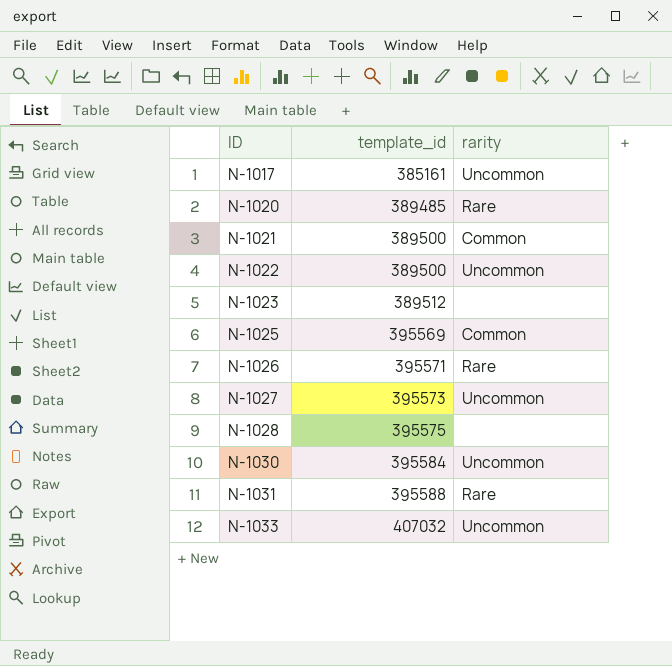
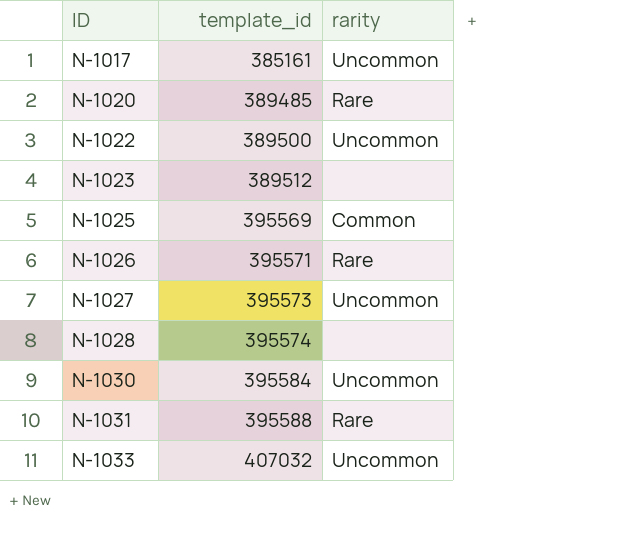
row N-1021: 389500 | Common -> none
N-1028 | template_id: 395575 -> 395574

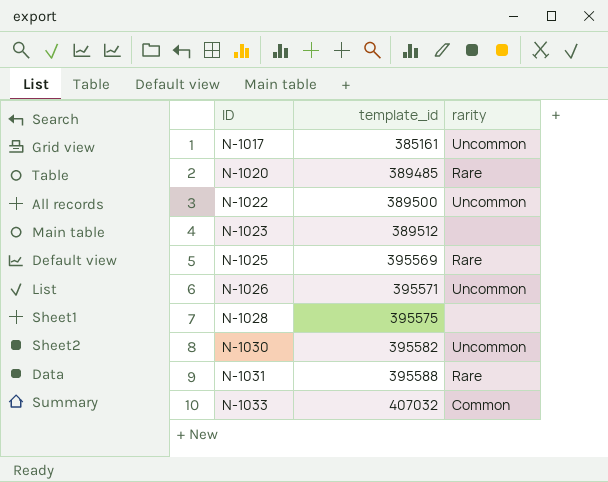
row N-1027: 395573 | Uncommon -> none
N-1025 | rarity: Common -> Rare
N-1026 | rarity: Rare -> Uncommon
N-1028 | template_id: 395574 -> 395575
N-1030 | template_id: 395584 -> 395582
N-1033 | rarity: Uncommon -> Common

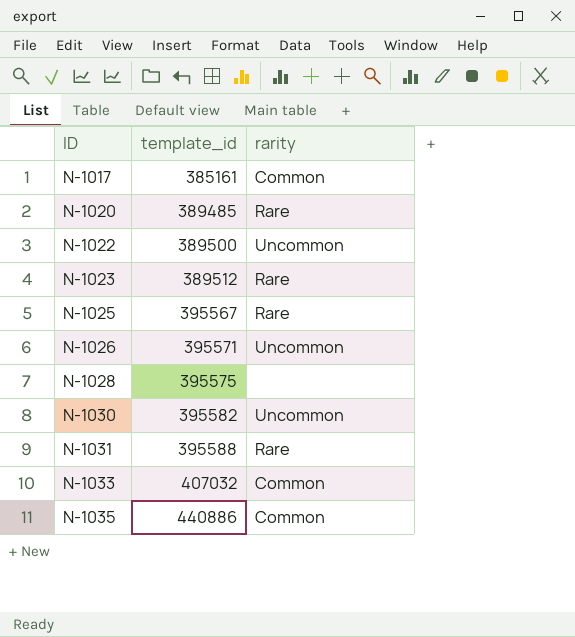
N-1017 | rarity: Uncommon -> Common
N-1023 | rarity: none -> Rare
N-1025 | template_id: 395569 -> 395567
row N-1035: none -> 440886 | Common

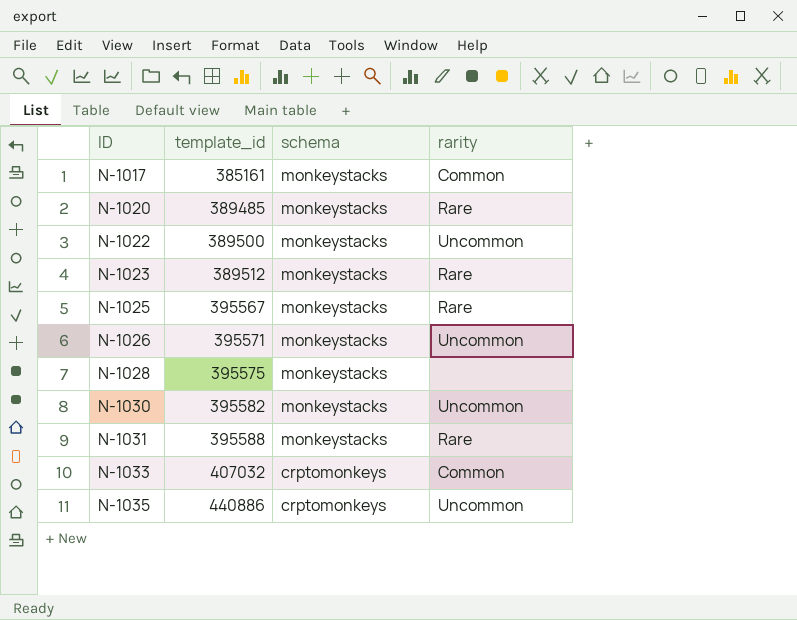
column schema | position: none -> 3
N-1035 | rarity: Common -> Uncommon

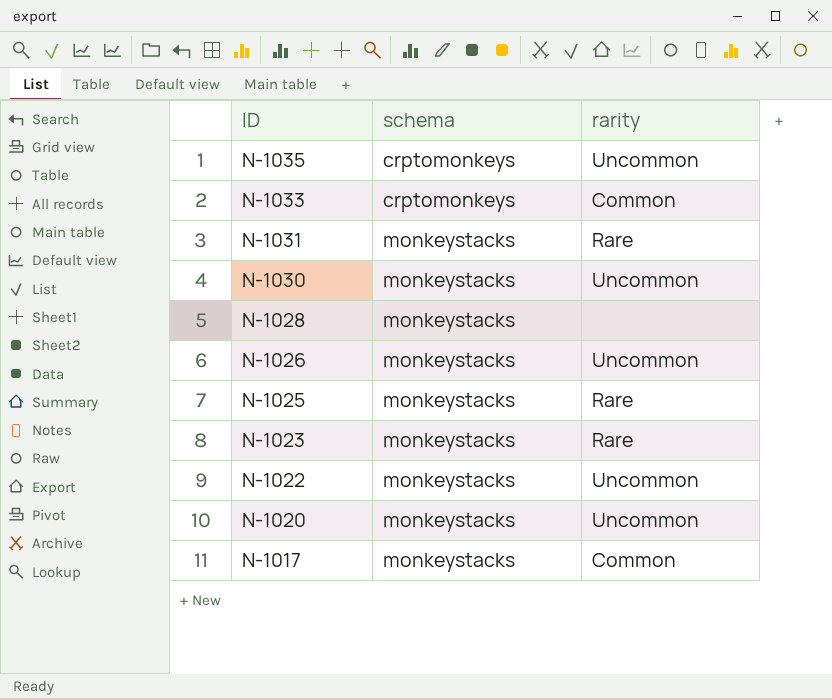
row order: ID ascending -> ID descending
column template_id | position: 2 -> none
N-1020 | rarity: Rare -> Uncommon

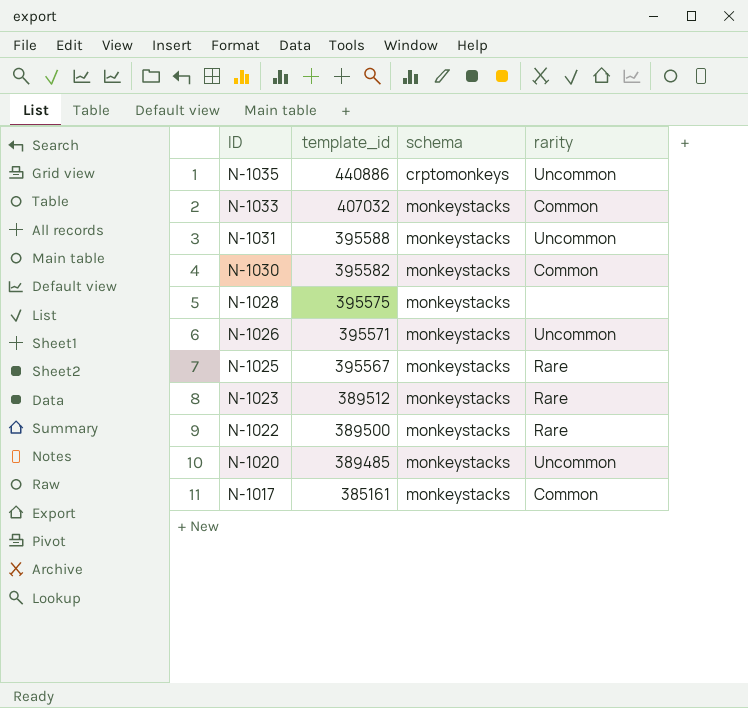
column template_id | position: none -> 2
N-1033 | schema: crptomonkeys -> monkeystacks
N-1031 | rarity: Rare -> Uncommon
N-1030 | rarity: Uncommon -> Common
N-1022 | rarity: Uncommon -> Rare

